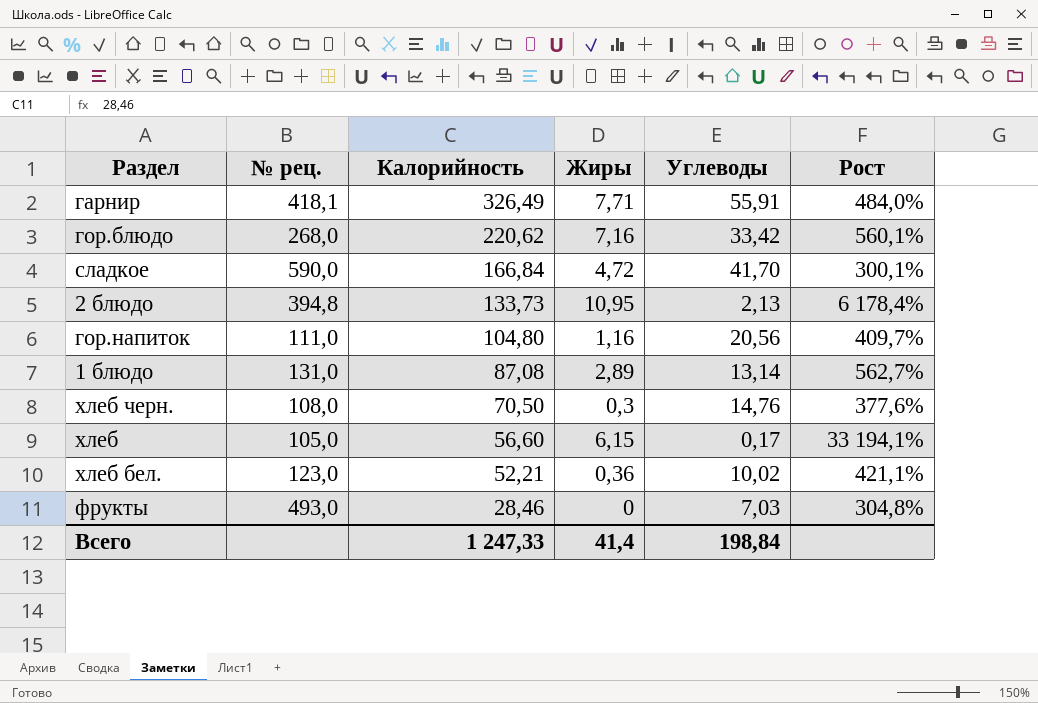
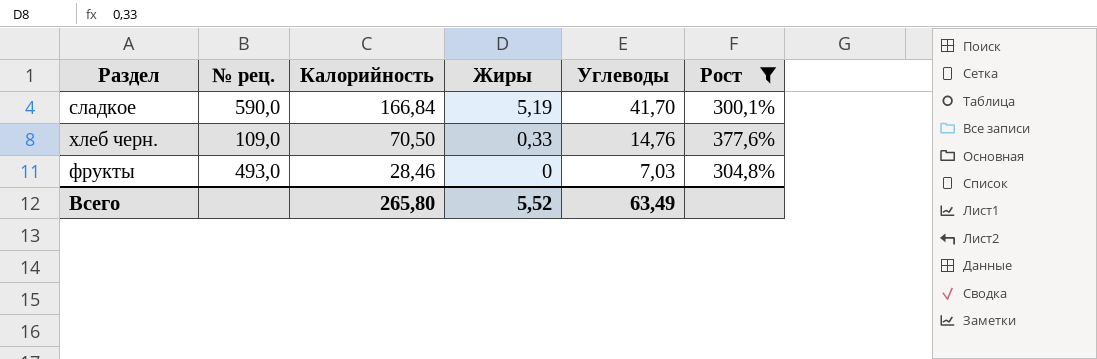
filter: none -> Рост <= 377,6%
сладкое | Жиры: 4,72 -> 5,19
хлеб черн. | № рец.: 108,0 -> 109,0
хлеб черн. | Жиры: 0,3 -> 0,33
Всего | Калорийность: 1 247,33 -> 265,80
Всего | Жиры: 41,4 -> 5,52
Всего | Углеводы: 198,84 -> 63,49

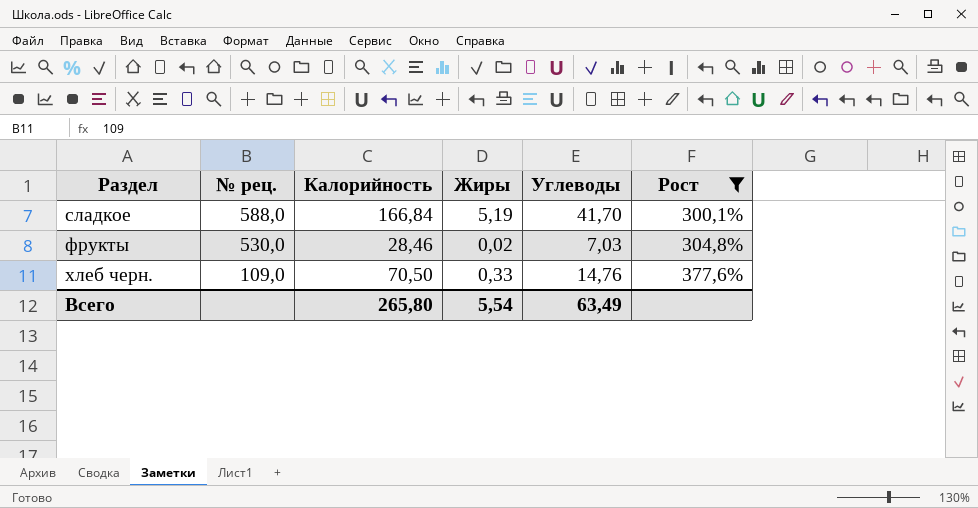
row order: Калорийность descending -> Раздел ascending
сладкое | № рец.: 590,0 -> 588,0
фрукты | № рец.: 493,0 -> 530,0
фрукты | Жиры: 0 -> 0,02
Всего | Жиры: 5,52 -> 5,54

